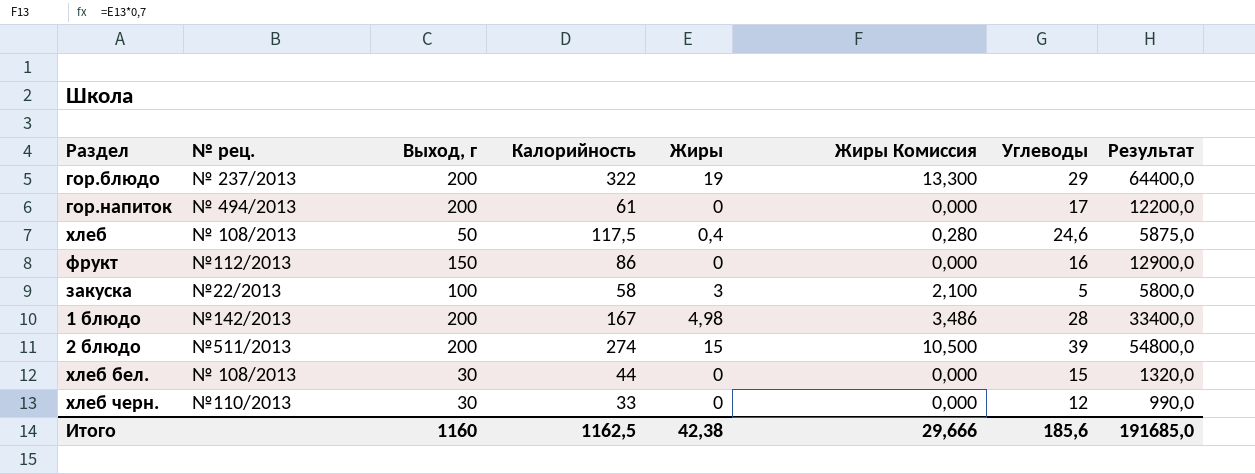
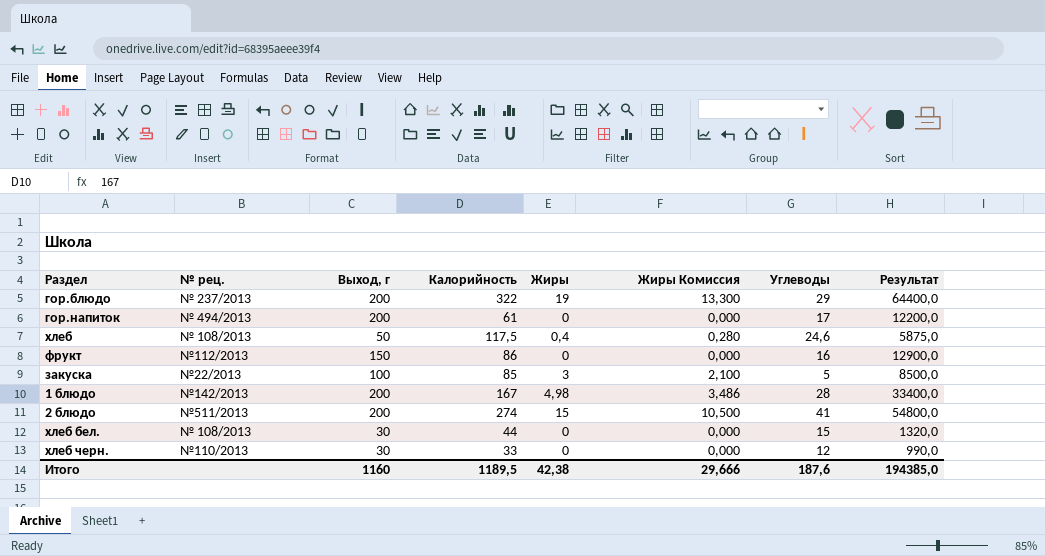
закуска | Калорийность: 58 -> 85
закуска | Результат: 5800,0 -> 8500,0
2 блюдо | Углеводы: 39 -> 41
Итого | Калорийность: 1162,5 -> 1189,5
Итого | Углеводы: 185,6 -> 187,6
Итого | Результат: 191685,0 -> 194385,0

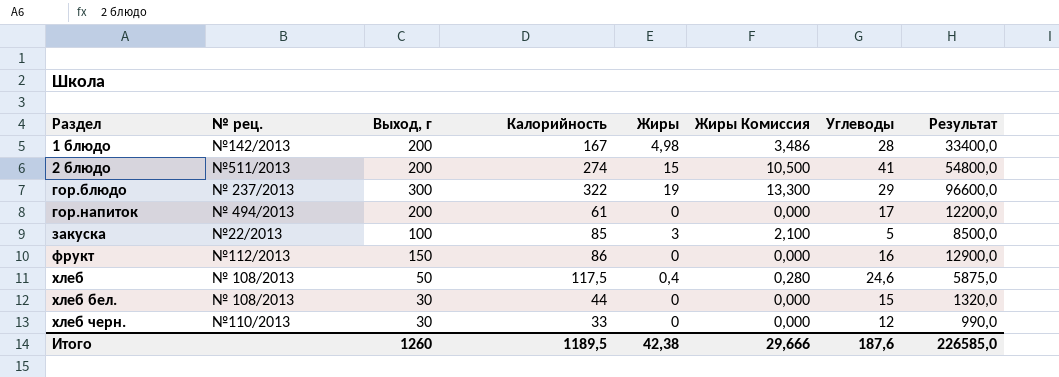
row order: none -> Раздел ascending
гор.блюдо | Выход, г: 200 -> 300
гор.блюдо | Результат: 64400,0 -> 96600,0
Итого | Выход, г: 1160 -> 1260
Итого | Результат: 194385,0 -> 226585,0

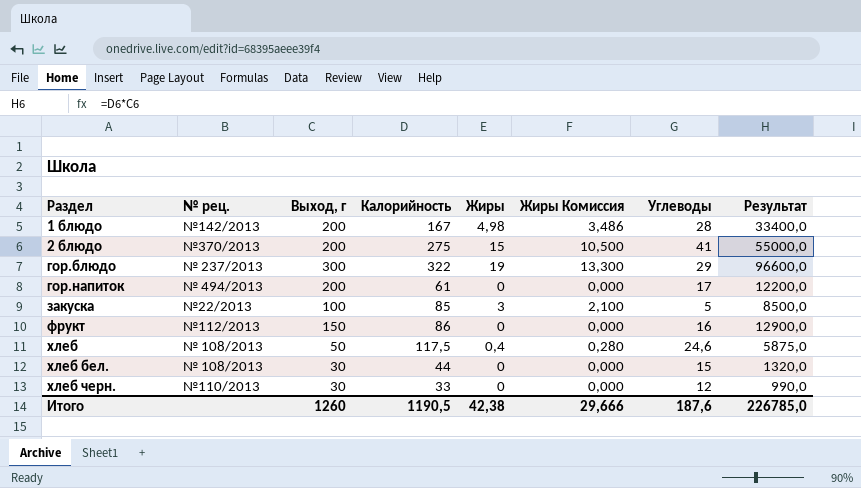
2 блюдо | № рец.: №511/2013 -> №370/2013
2 блюдо | Калорийность: 274 -> 275
2 блюдо | Результат: 54800,0 -> 55000,0
Итого | Калорийность: 1189,5 -> 1190,5
Итого | Результат: 226585,0 -> 226785,0

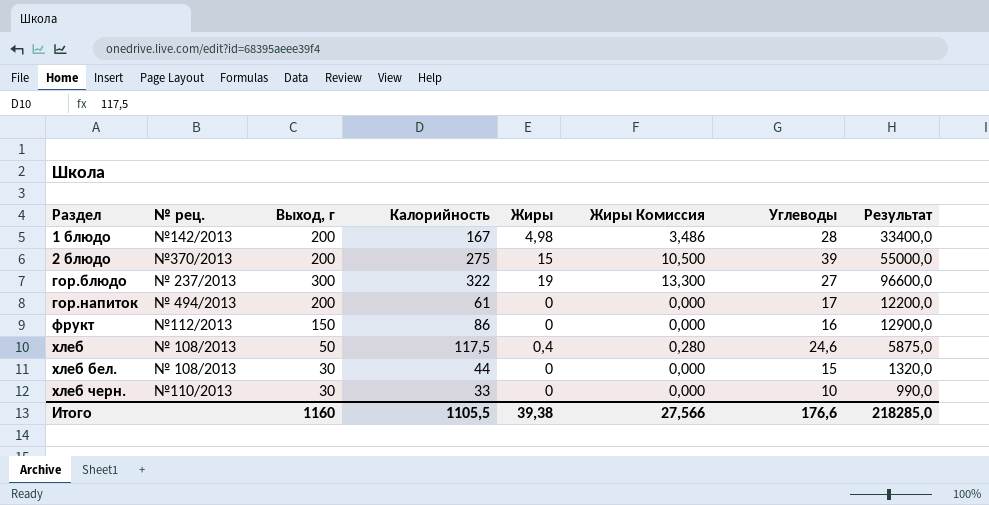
row закуска: №22/2013 | 100 | 85 | 3 | 2,100 | 5 | 8500,0 -> none
2 блюдо | Углеводы: 41 -> 39
гор.блюдо | Углеводы: 29 -> 27
хлеб черн. | Углеводы: 12 -> 10
Итого | Выход, г: 1260 -> 1160
Итого | Калорийность: 1190,5 -> 1105,5
Итого | Жиры: 42,38 -> 39,38
Итого | Жиры Комиссия: 29,666 -> 27,566
Итого | Углеводы: 187,6 -> 176,6
Итого | Результат: 226785,0 -> 218285,0

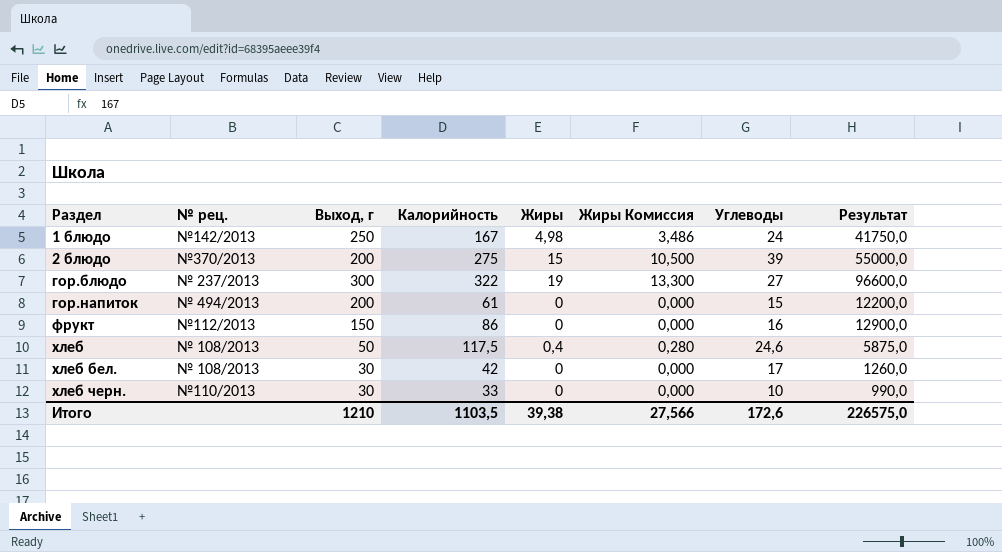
1 блюдо | Выход, г: 200 -> 250
1 блюдо | Углеводы: 28 -> 24
1 блюдо | Результат: 33400,0 -> 41750,0
гор.напиток | Углеводы: 17 -> 15
хлеб бел. | Калорийность: 44 -> 42
хлеб бел. | Углеводы: 15 -> 17
хлеб бел. | Результат: 1320,0 -> 1260,0
Итого | Выход, г: 1160 -> 1210
Итого | Калорийность: 1105,5 -> 1103,5
Итого | Углеводы: 176,6 -> 172,6
Итого | Результат: 218285,0 -> 226575,0

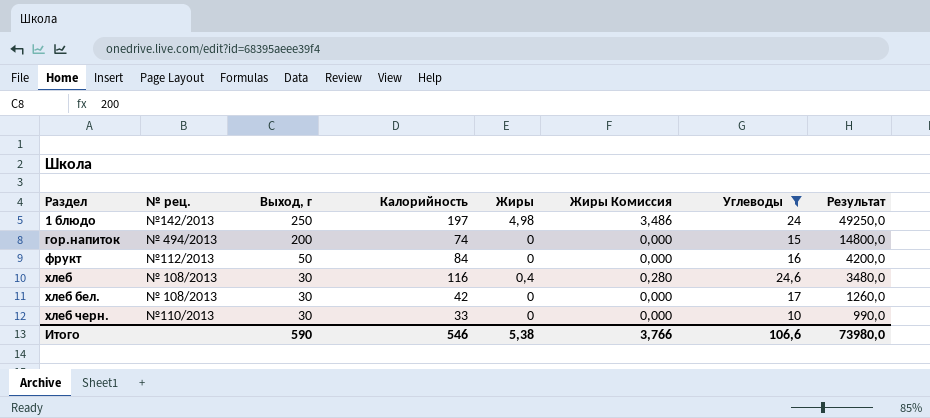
filter: none -> Углеводы <= 24,6
1 блюдо | Калорийность: 167 -> 197
1 блюдо | Результат: 41750,0 -> 49250,0
гор.напиток | Калорийность: 61 -> 74
гор.напиток | Результат: 12200,0 -> 14800,0
фрукт | Выход, г: 150 -> 50
фрукт | Калорийность: 86 -> 84
фрукт | Результат: 12900,0 -> 4200,0
хлеб | Выход, г: 50 -> 30
хлеб | Калорийность: 117,5 -> 116
хлеб | Результат: 5875,0 -> 3480,0
Итого | Выход, г: 1210 -> 590
Итого | Калорийность: 1103,5 -> 546
Итого | Жиры: 39,38 -> 5,38
Итого | Жиры Комиссия: 27,566 -> 3,766
Итого | Углеводы: 172,6 -> 106,6
Итого | Результат: 226575,0 -> 73980,0

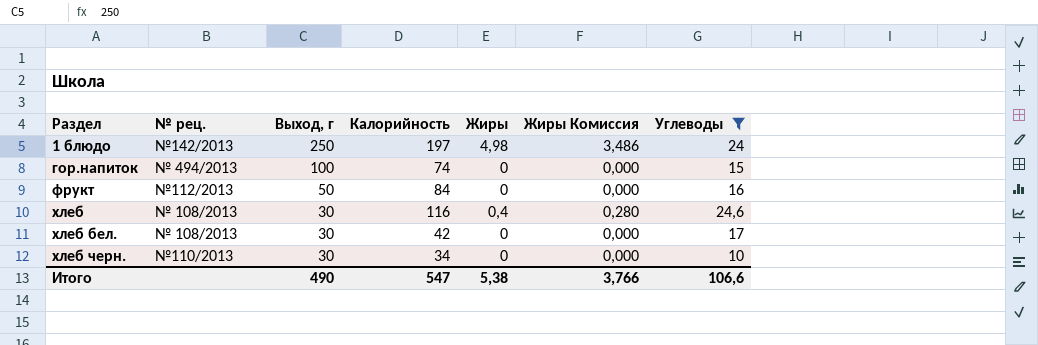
column Результат | formula: [Выход, г] * [Калорийность] -> none
гор.напиток | Выход, г: 200 -> 100
хлеб черн. | Калорийность: 33 -> 34
Итого | Выход, г: 590 -> 490
Итого | Калорийность: 546 -> 547

